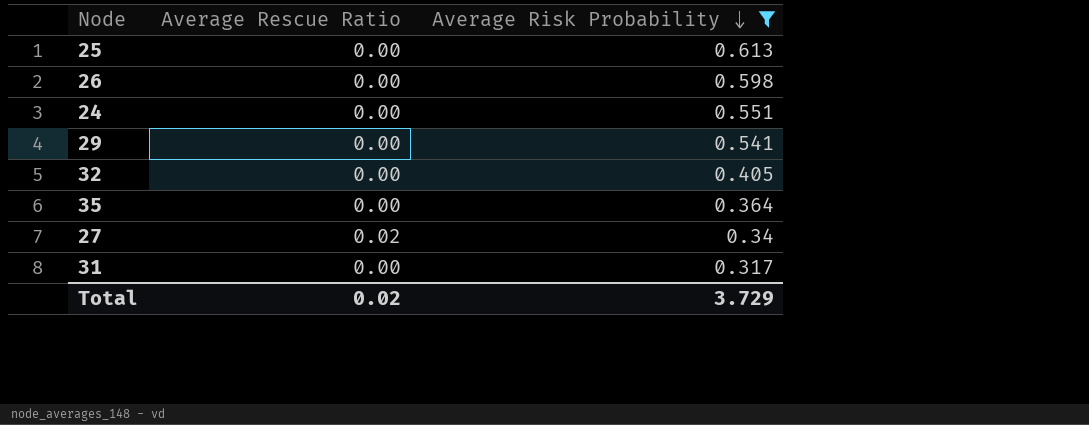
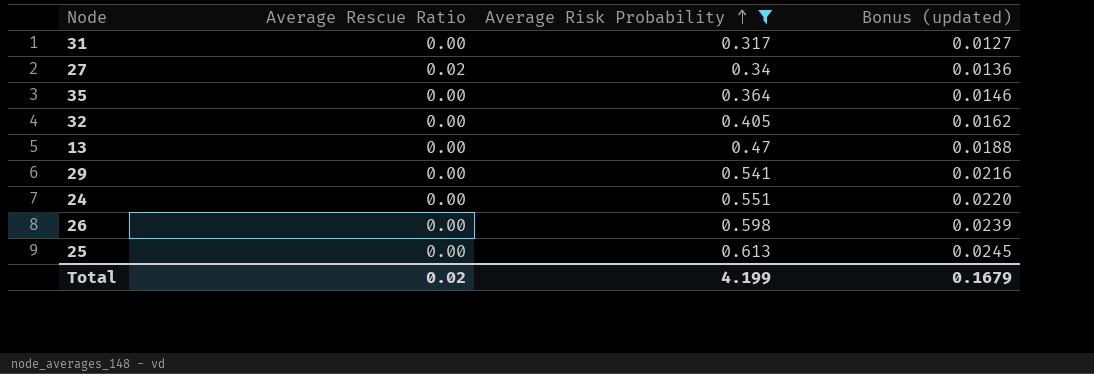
row order: Average Risk Probability descending -> Average Risk Probability ascending
column Bonus (updated) | formula: none -> [Average Risk Probability] * 0.04
row 13: none -> 0.00 | 0.47 | 0.0188
Total | Average Risk Probability: 3.729 -> 4.199

